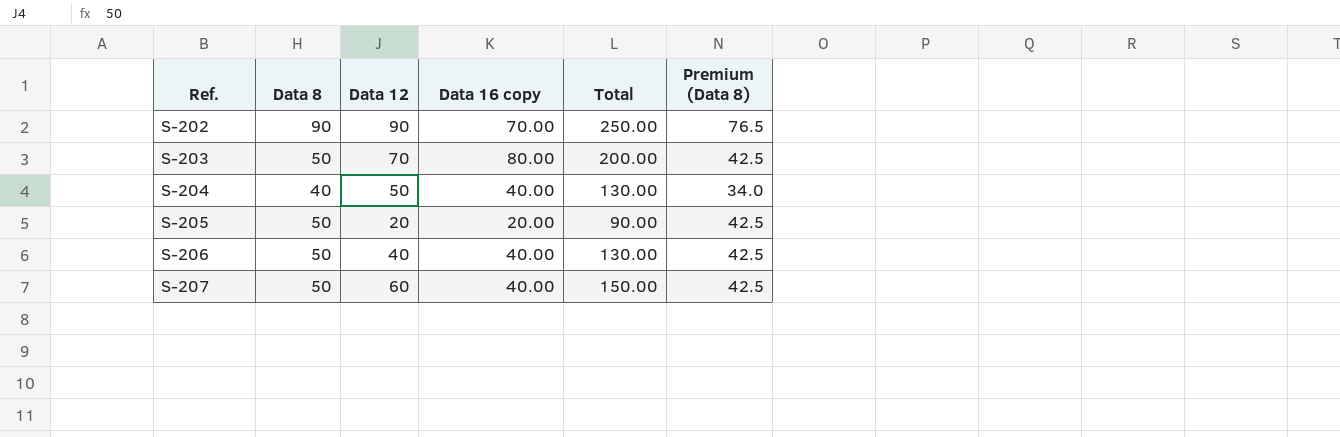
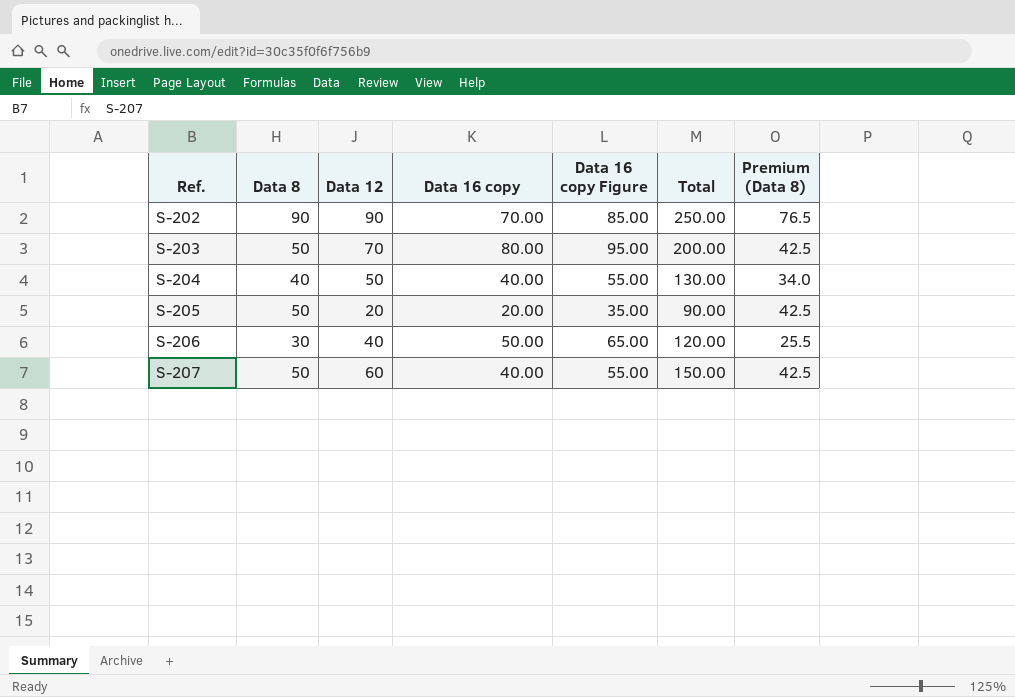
column Data 16 copy Figure | formula: none -> [Data 16 copy] + 15
S-206 | Data 8: 50 -> 30
S-206 | Data 16 copy: 40.00 -> 50.00
S-206 | Total: 130.00 -> 120.00
S-206 | Premium (Data 8): 42.5 -> 25.5

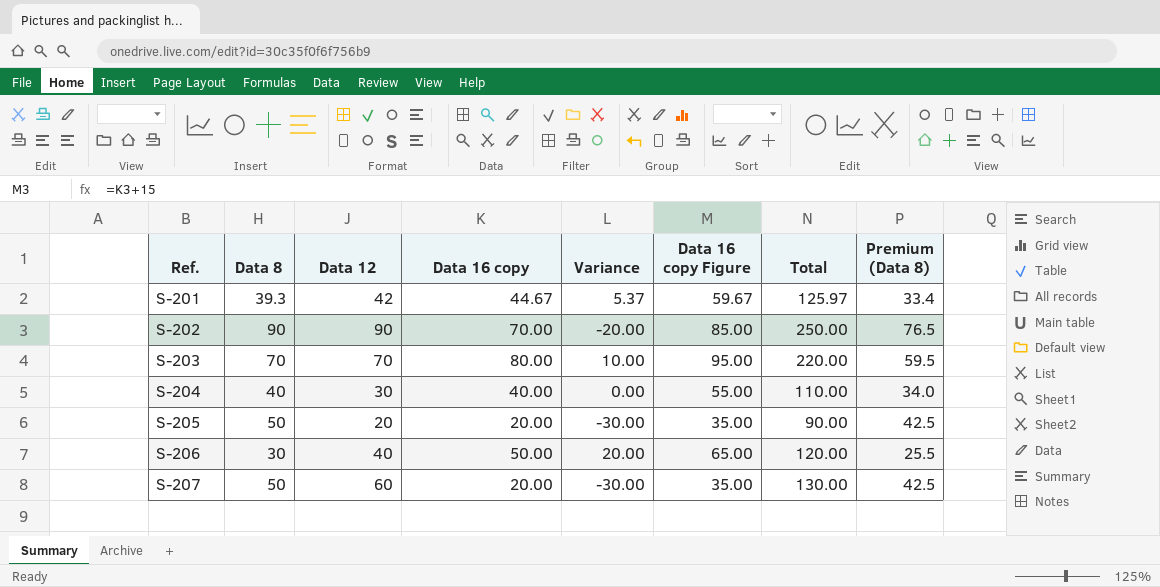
column Variance | formula: none -> [Data 16 copy] - [Data 8]
row S-201: none -> 39.3 | 42 | 44.67 | 5.37 | 59.67 | 125.97 | 33.4
S-203 | Data 8: 50 -> 70
S-203 | Total: 200.00 -> 220.00
S-203 | Premium (Data 8): 42.5 -> 59.5
S-204 | Data 12: 50 -> 30
S-204 | Total: 130.00 -> 110.00
S-207 | Data 16 copy: 40.00 -> 20.00
S-207 | Data 16 copy Figure: 55.00 -> 35.00
S-207 | Total: 150.00 -> 130.00

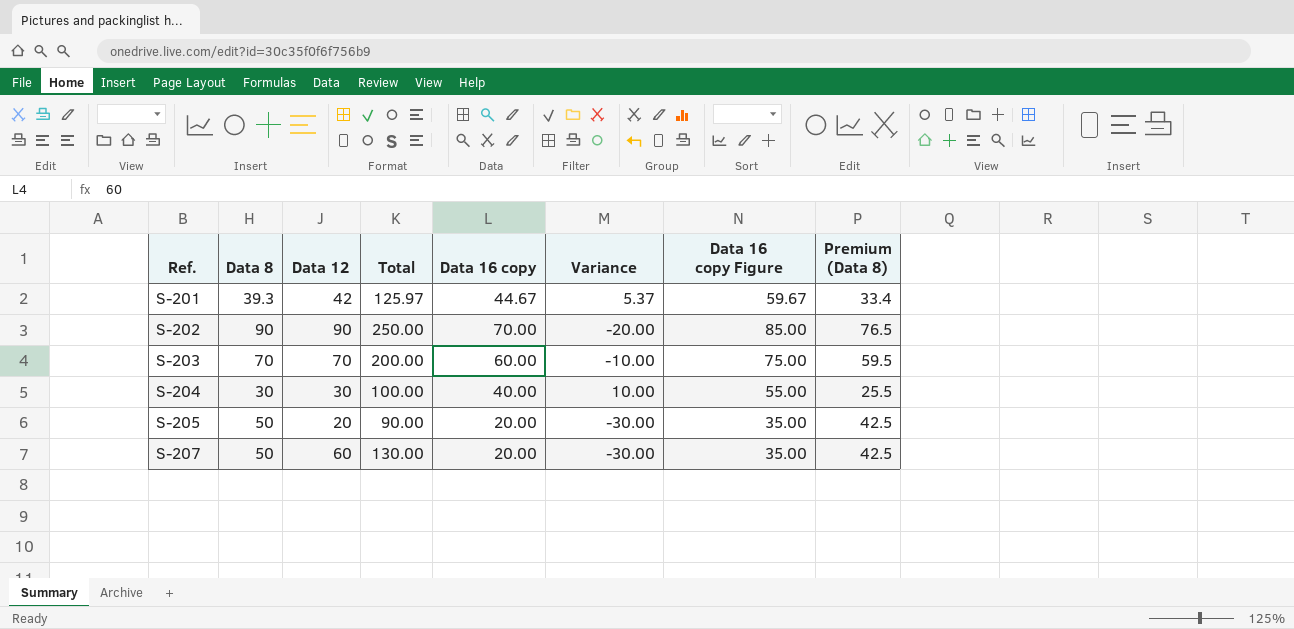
column Total | position: 7 -> 4
row S-206: 30 | 40 | 50.00 | 20.00 | 65.00 | 120.00 | 25.5 -> none
S-203 | Total: 220.00 -> 200.00
S-203 | Data 16 copy: 80.00 -> 60.00
S-203 | Variance: 10.00 -> -10.00
S-203 | Data 16 copy Figure: 95.00 -> 75.00
S-204 | Data 8: 40 -> 30
S-204 | Total: 110.00 -> 100.00
S-204 | Variance: 0.00 -> 10.00
S-204 | Premium (Data 8): 34.0 -> 25.5

